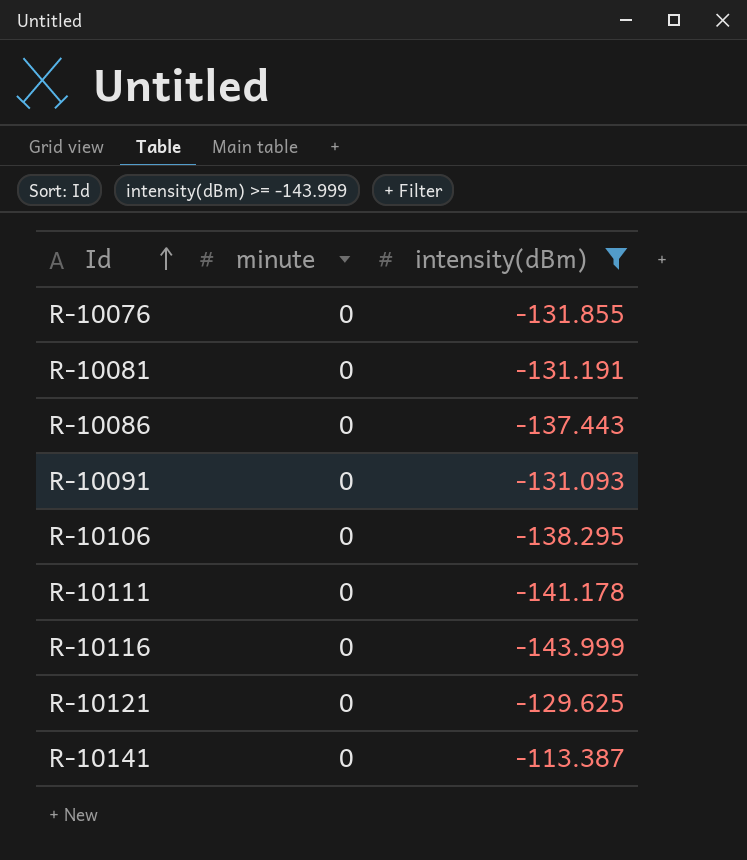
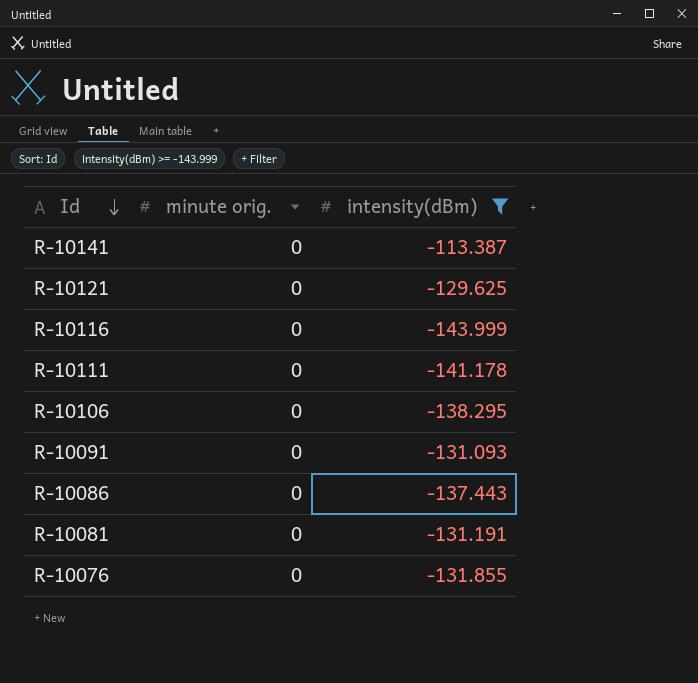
row order: Id ascending -> Id descending
column name: minute -> minute orig.

